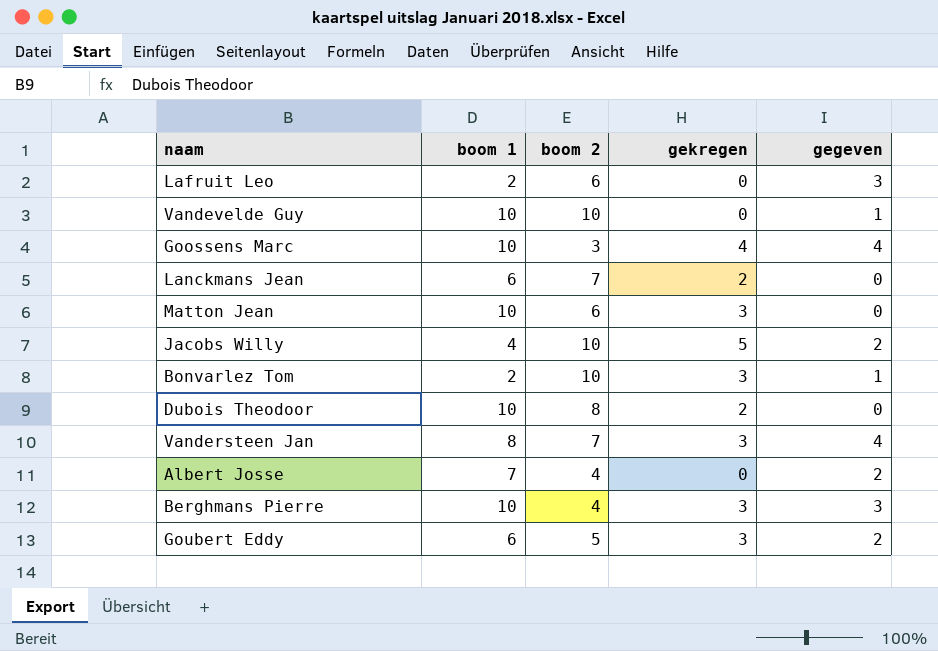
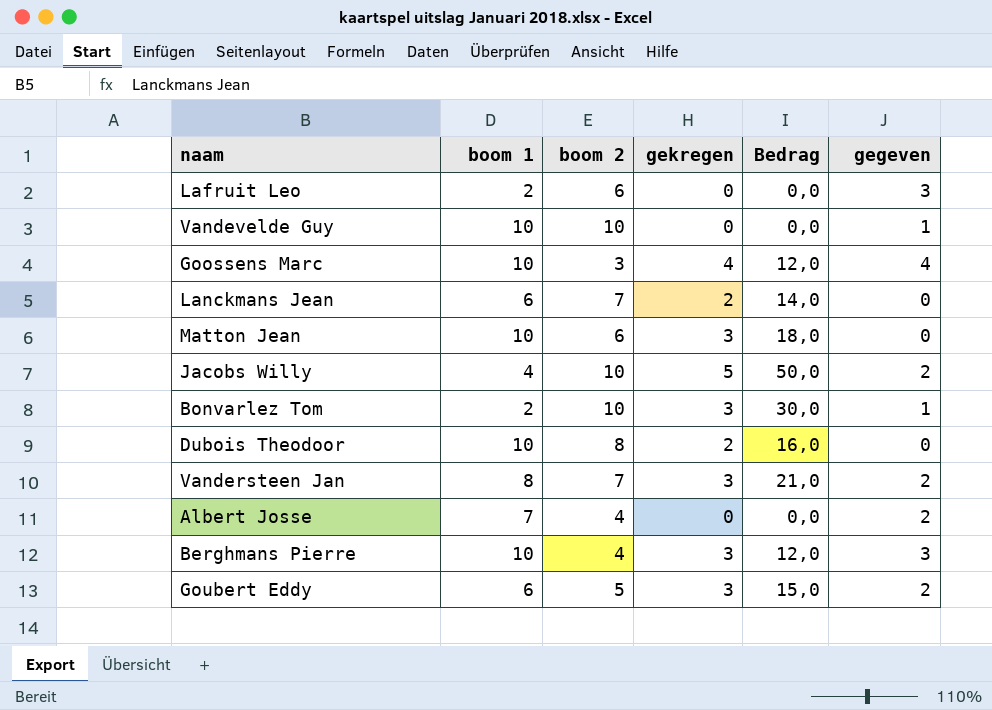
column Bedrag | formula: none -> [boom 2] * [gekregen]
Vandersteen Jan | gegeven: 4 -> 2

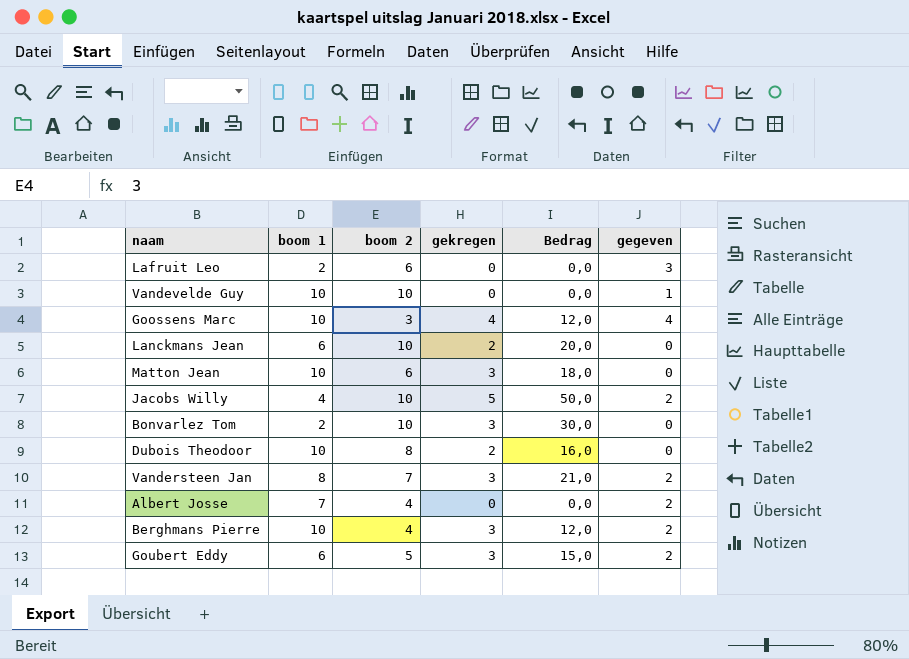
Lanckmans Jean | boom 2: 7 -> 10
Lanckmans Jean | Bedrag: 14,0 -> 20,0
Bonvarlez Tom | gegeven: 1 -> 0
Berghmans Pierre | gegeven: 3 -> 2

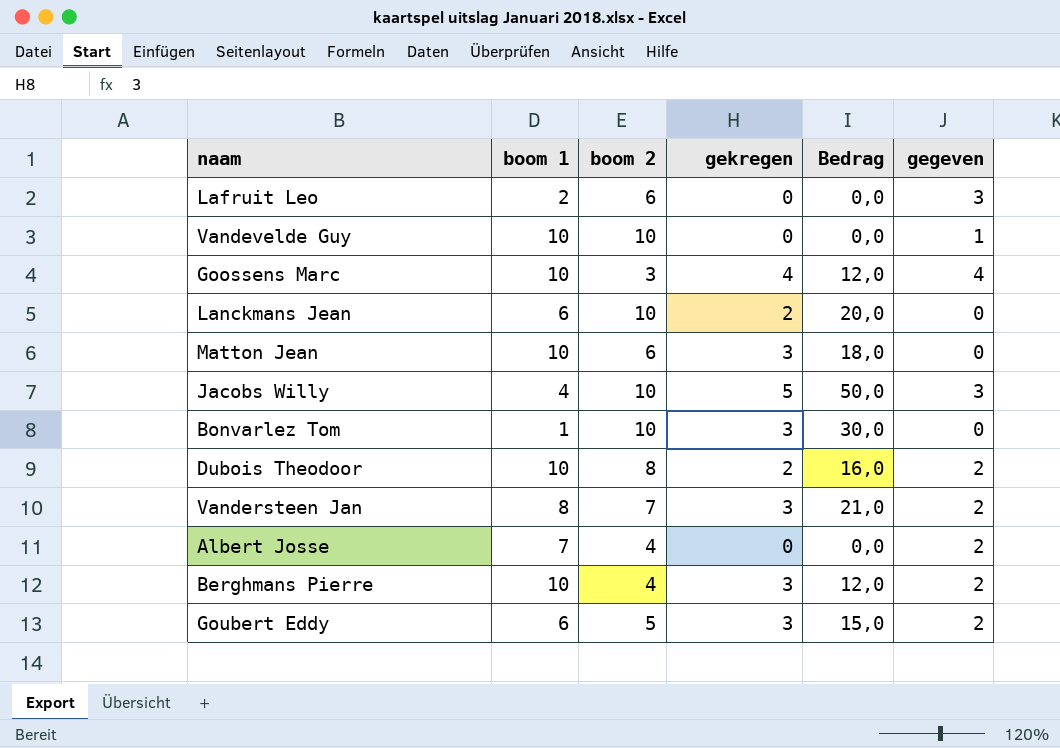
Jacobs Willy | gegeven: 2 -> 3
Bonvarlez Tom | boom 1: 2 -> 1
Dubois Theodoor | gegeven: 0 -> 2

